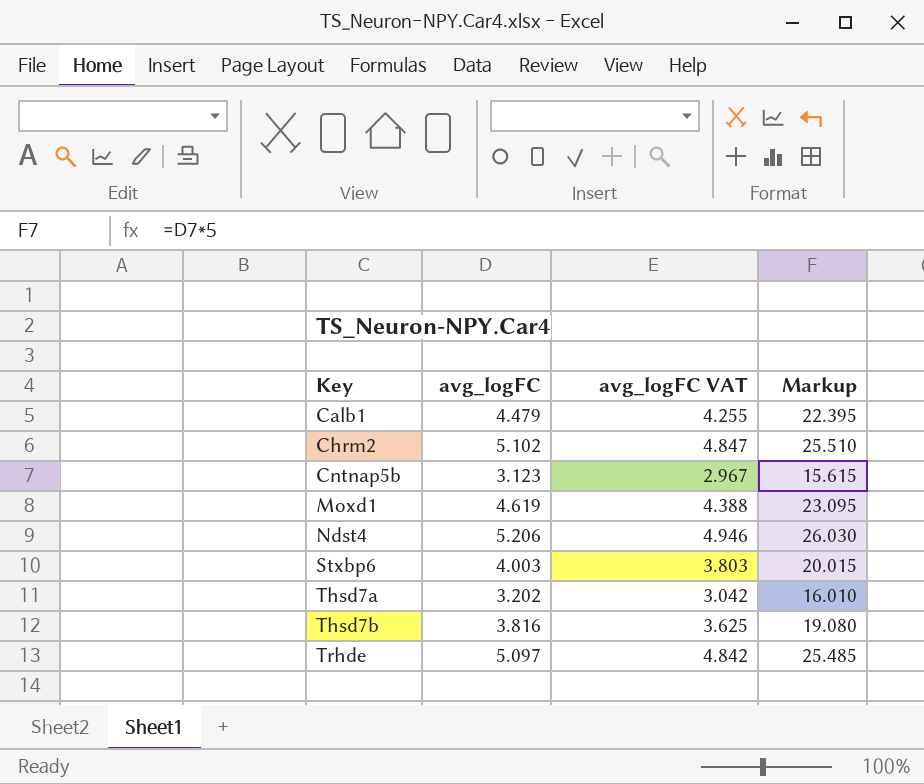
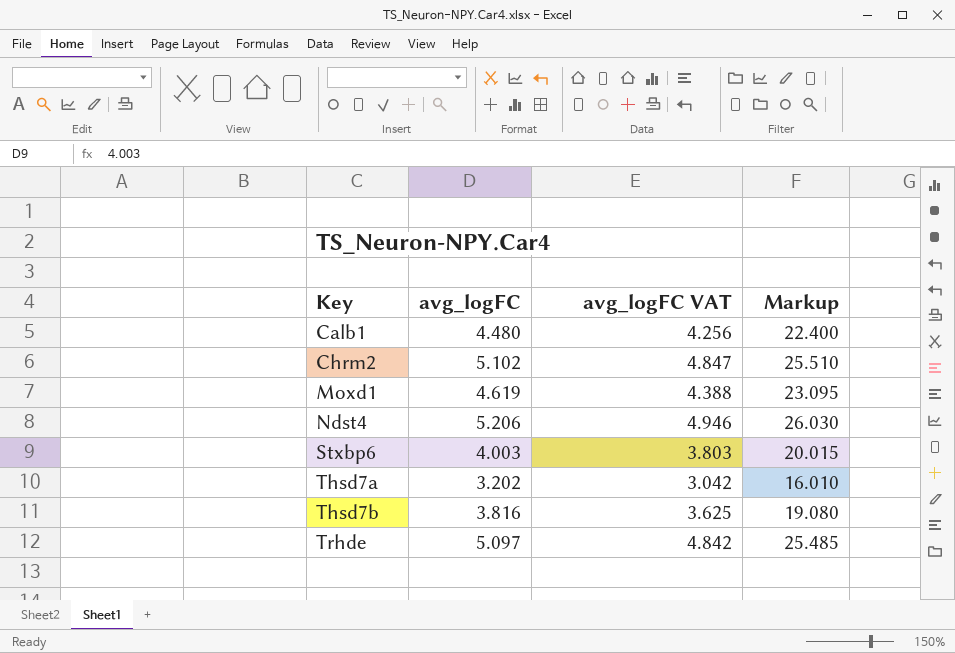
row Cntnap5b: 3.123 | 2.967 | 15.615 -> none
Calb1 | avg_logFC: 4.479 -> 4.480
Calb1 | avg_logFC VAT: 4.255 -> 4.256
Calb1 | Markup: 22.395 -> 22.400

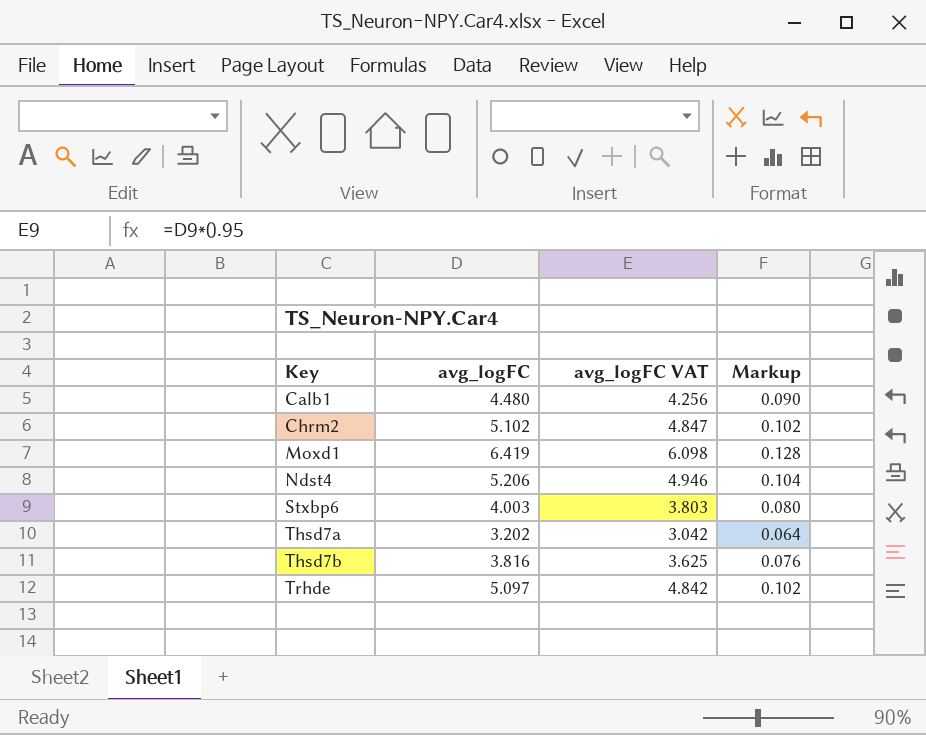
column Markup | formula: [avg_logFC] * 5 -> [avg_logFC] * 0.02
Moxd1 | avg_logFC: 4.619 -> 6.419
Moxd1 | avg_logFC VAT: 4.388 -> 6.098

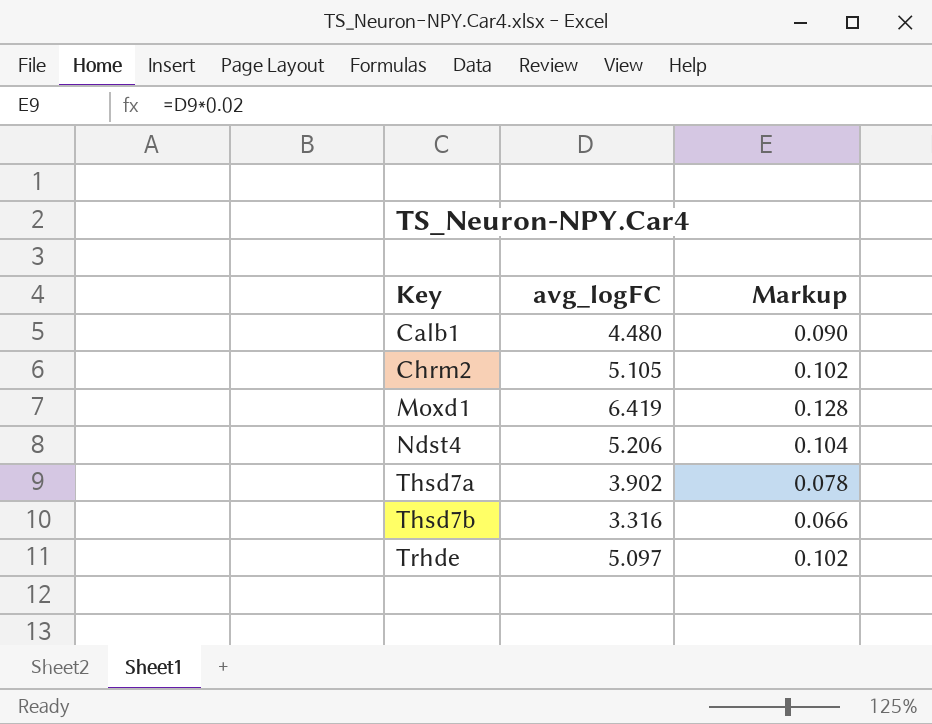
column avg_logFC VAT | formula: [avg_logFC] * 0.95 -> none
row Stxbp6: 4.003 | 3.803 | 0.080 -> none
Chrm2 | avg_logFC: 5.102 -> 5.105
Thsd7a | avg_logFC: 3.202 -> 3.902
Thsd7a | Markup: 0.064 -> 0.078
Thsd7b | avg_logFC: 3.816 -> 3.316
Thsd7b | Markup: 0.076 -> 0.066

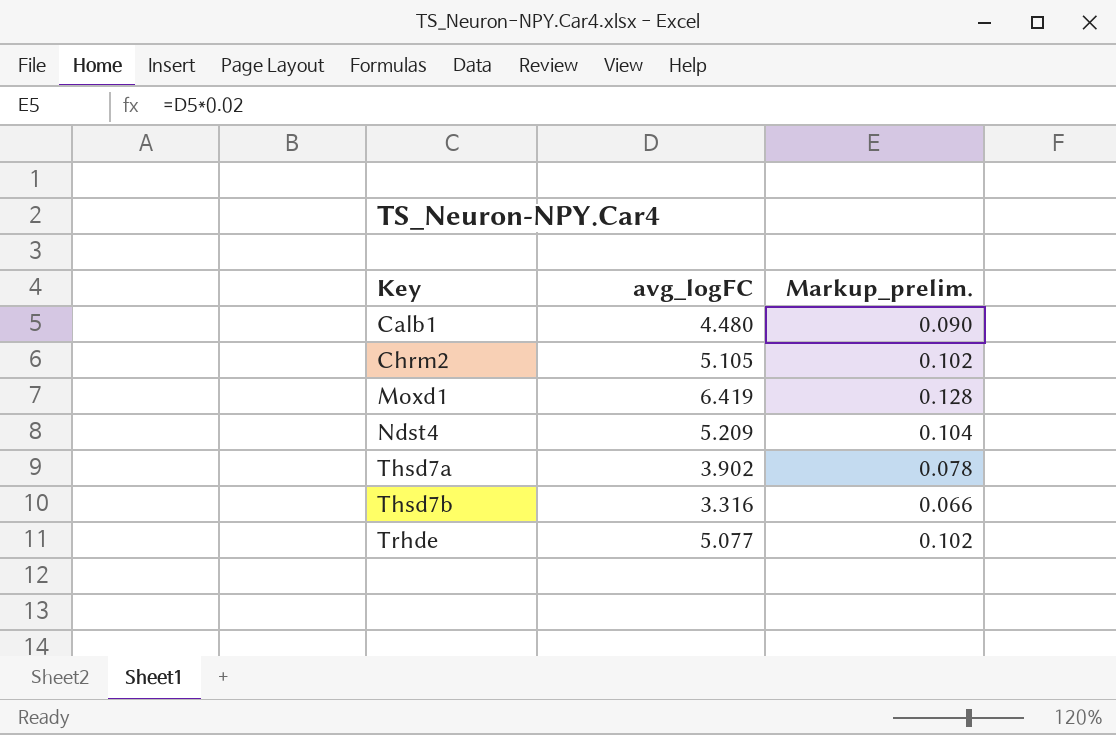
column name: Markup -> Markup_prelim.
Ndst4 | avg_logFC: 5.206 -> 5.209
Trhde | avg_logFC: 5.097 -> 5.077

